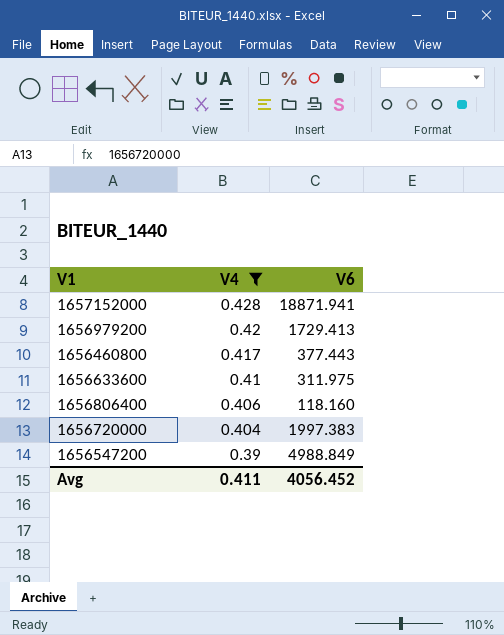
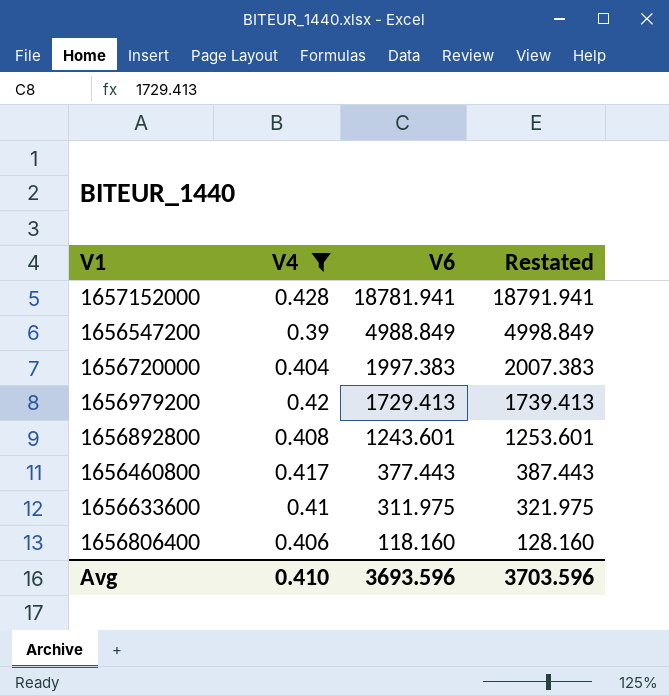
row order: V4 descending -> V6 descending
column Restated | formula: none -> [V6] + 10
1657152000 | V6: 18871.941 -> 18781.941
row 1656892800: none -> 0.408 | 1243.601 | 1253.601
Avg | V4: 0.411 -> 0.410
Avg | V6: 4056.452 -> 3693.596

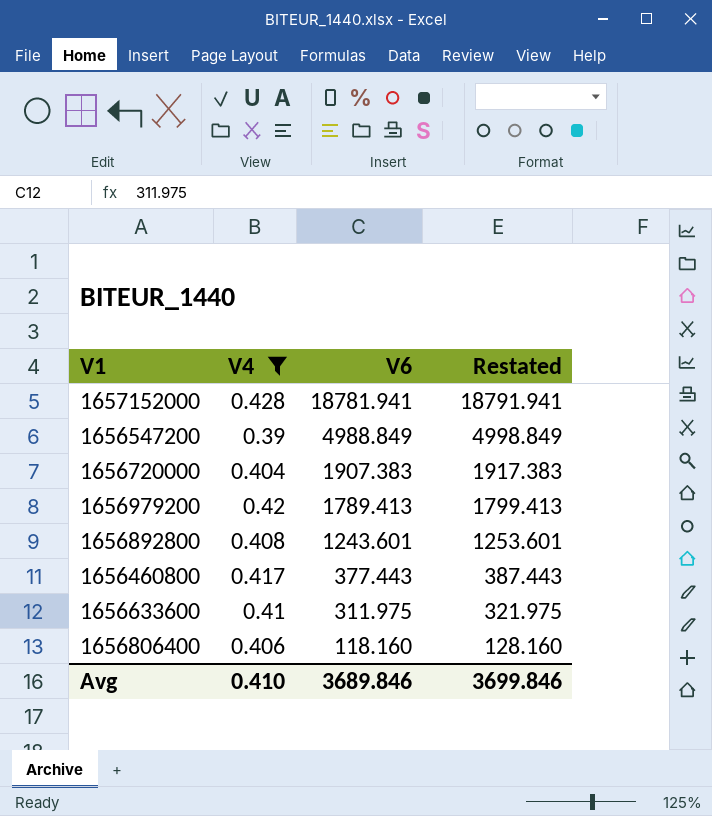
1656720000 | V6: 1997.383 -> 1907.383
1656720000 | Restated: 2007.383 -> 1917.383
1656979200 | V6: 1729.413 -> 1789.413
1656979200 | Restated: 1739.413 -> 1799.413
Avg | V6: 3693.596 -> 3689.846
Avg | Restated: 3703.596 -> 3699.846

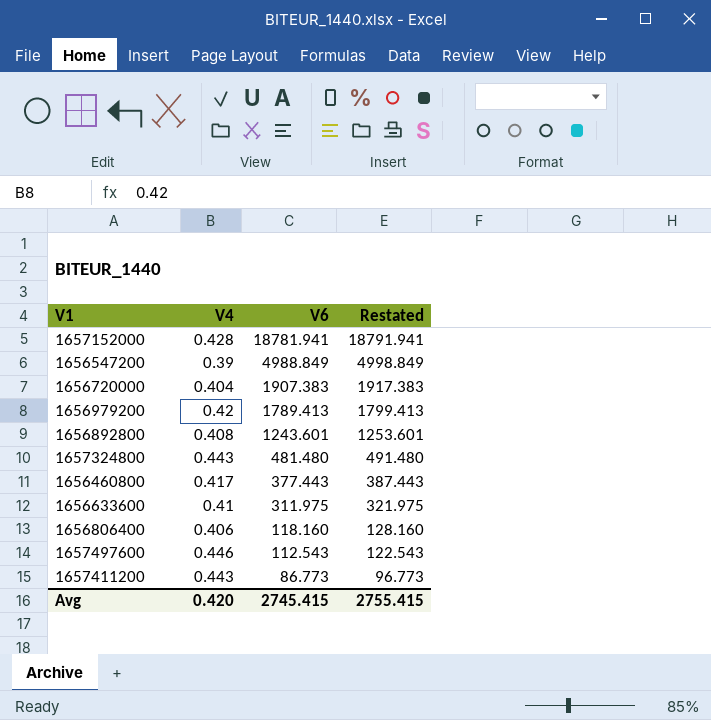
filter: V4 <= 0.428 -> none
Avg | V4: 0.410 -> 0.420
Avg | V6: 3689.846 -> 2745.415
Avg | Restated: 3699.846 -> 2755.415

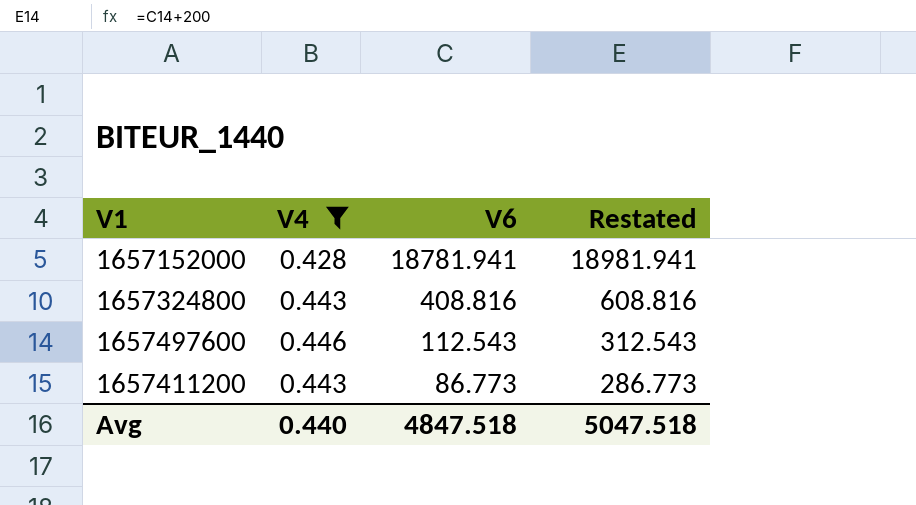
filter: none -> V4 >= 0.428
column Restated | formula: [V6] + 10 -> [V6] + 200
1657324800 | V6: 481.480 -> 408.816
Avg | V4: 0.420 -> 0.440
Avg | V6: 2745.415 -> 4847.518
Avg | Restated: 2755.415 -> 5047.518

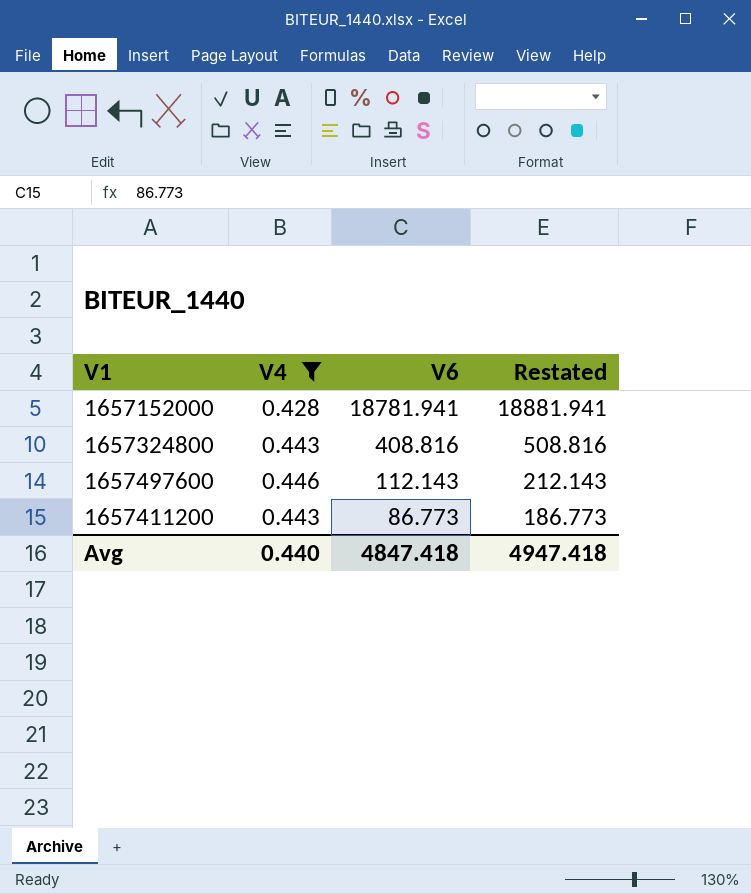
column Restated | formula: [V6] + 200 -> [V6] + 100
1657497600 | V6: 112.543 -> 112.143
Avg | V6: 4847.518 -> 4847.418
Avg | Restated: 5047.518 -> 4947.418

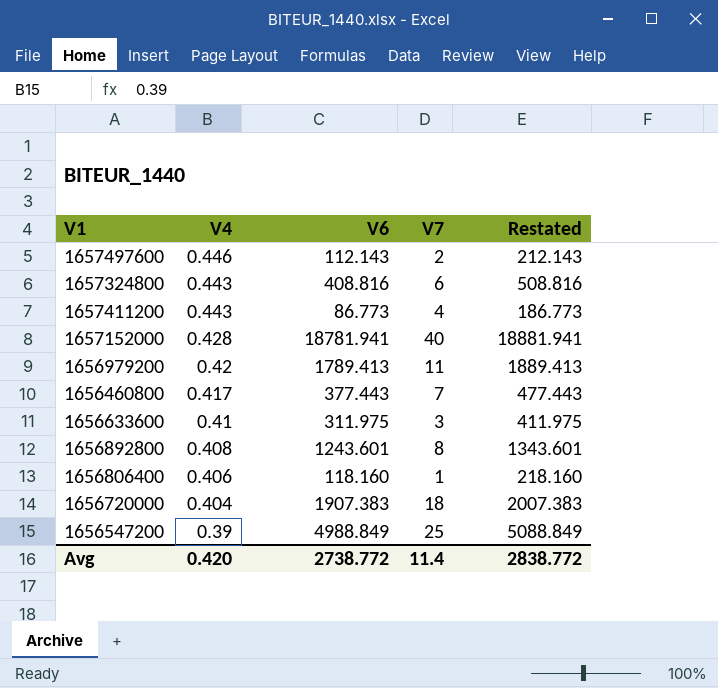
filter: V4 >= 0.428 -> none
row order: V6 descending -> V4 descending
column V7 | position: none -> 4
Avg | V4: 0.440 -> 0.420
Avg | V6: 4847.418 -> 2738.772
Avg | Restated: 4947.418 -> 2838.772

